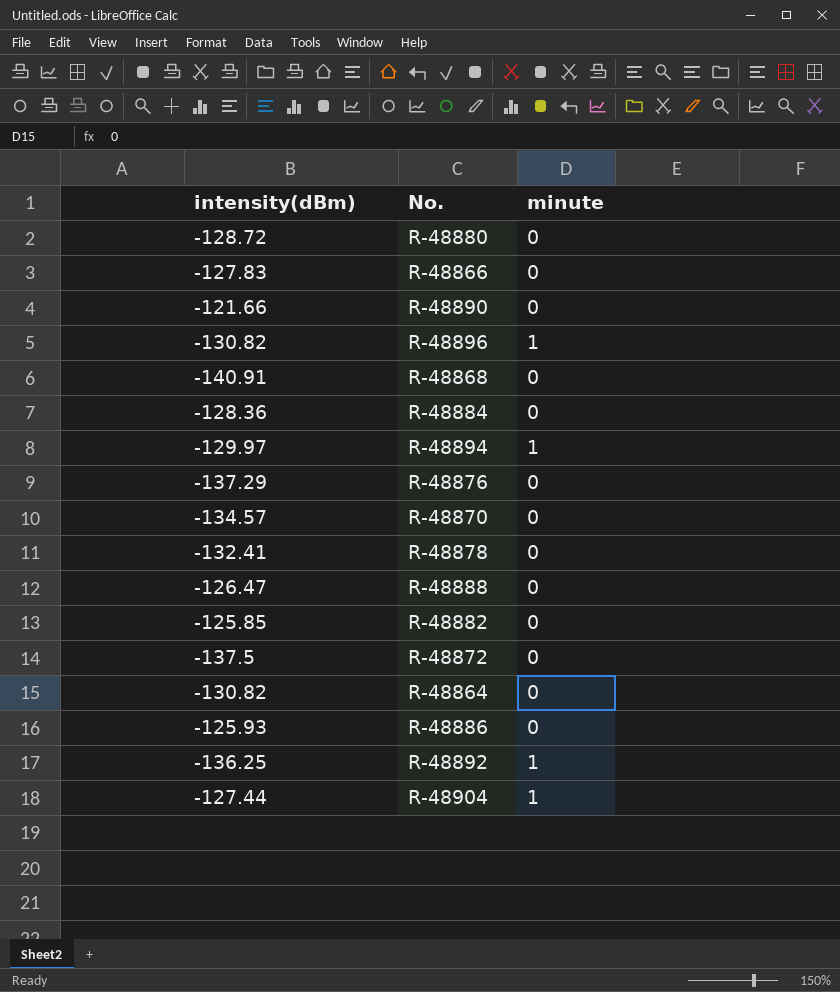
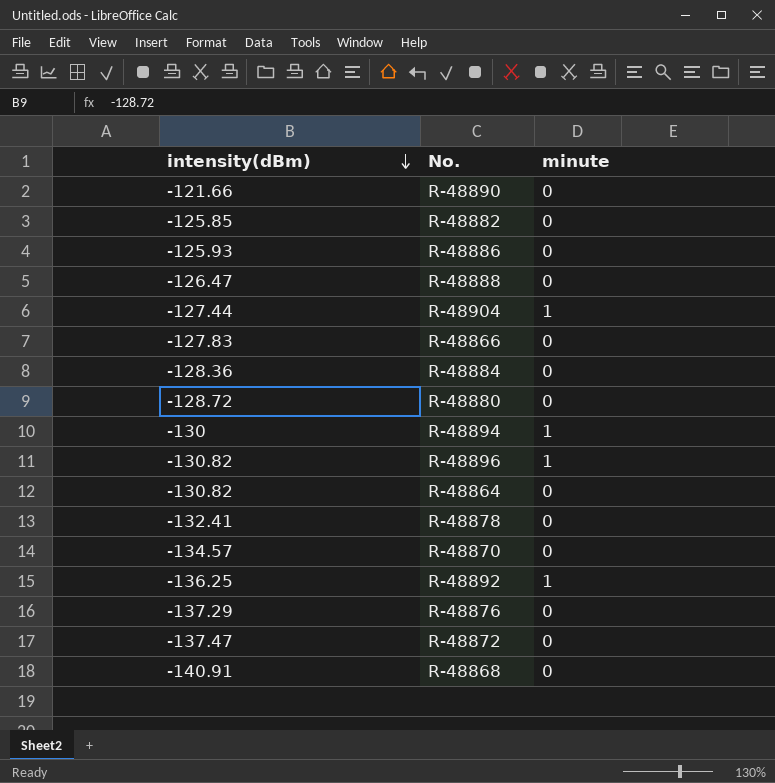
row order: none -> intensity(dBm) descending
R-48894 | intensity(dBm): -129.97 -> -130
R-48872 | intensity(dBm): -137.5 -> -137.47

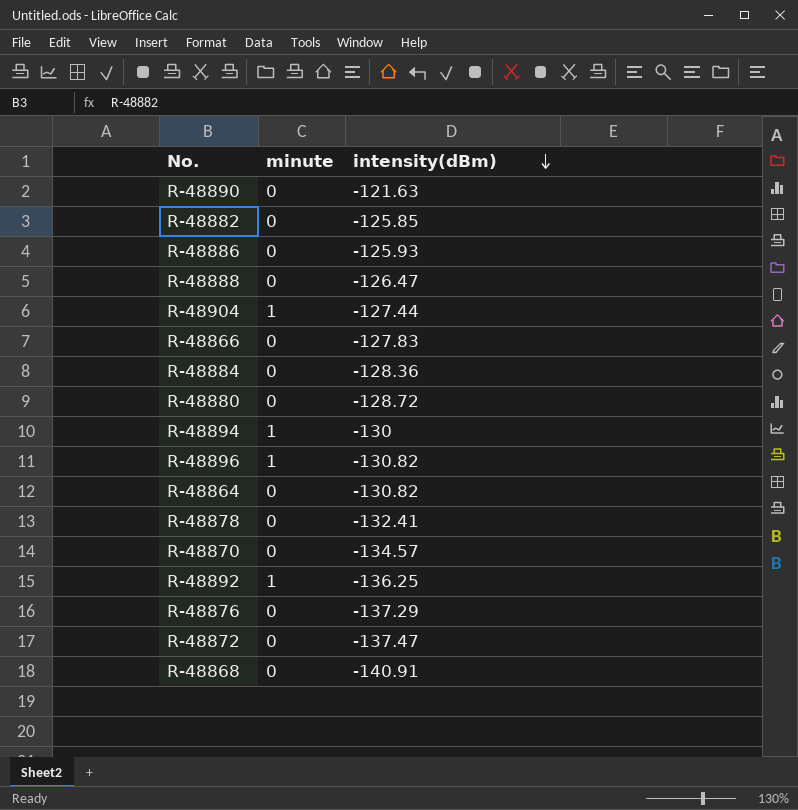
column intensity(dBm) | position: 1 -> 3
R-48890 | intensity(dBm): -121.66 -> -121.63

